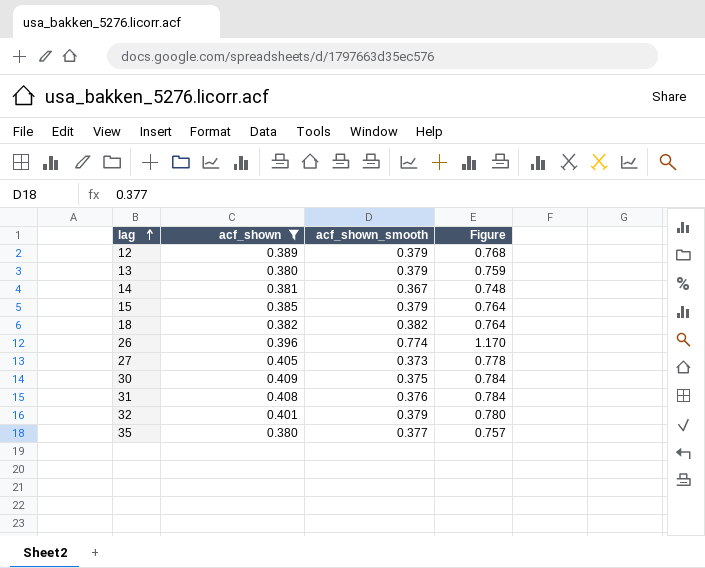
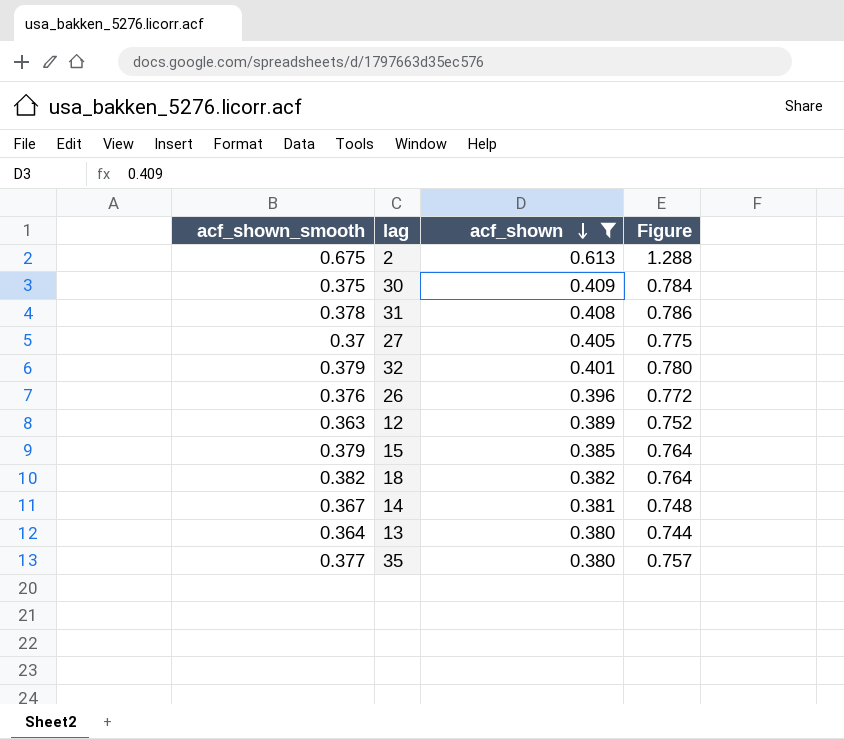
row order: lag ascending -> acf_shown descending
column acf_shown_smooth | position: 3 -> 1
row 2: none -> 0.675 | 0.613 | 1.288
31 | acf_shown_smooth: 0.376 -> 0.378
31 | Figure: 0.784 -> 0.786
27 | acf_shown_smooth: 0.373 -> 0.37
27 | Figure: 0.778 -> 0.775
26 | acf_shown_smooth: 0.774 -> 0.376
26 | Figure: 1.170 -> 0.772
12 | acf_shown_smooth: 0.379 -> 0.363
12 | Figure: 0.768 -> 0.752
13 | acf_shown_smooth: 0.379 -> 0.364
13 | Figure: 0.759 -> 0.744

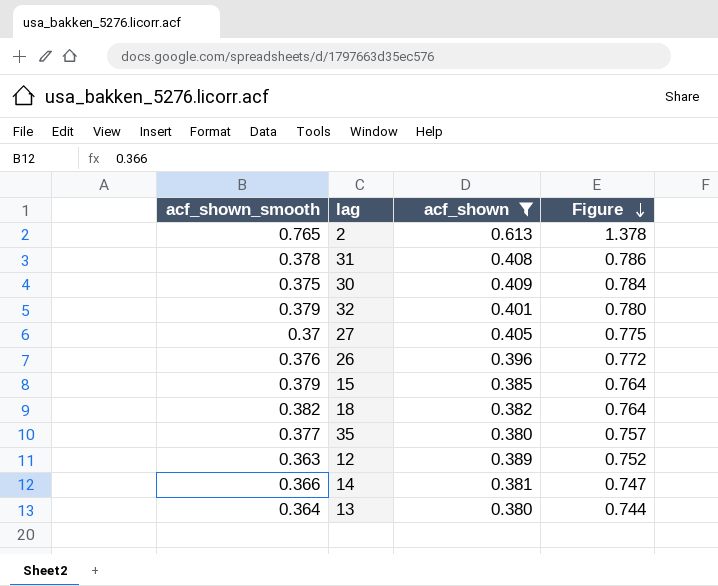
row order: acf_shown descending -> Figure descending
2 | acf_shown_smooth: 0.675 -> 0.765
2 | Figure: 1.288 -> 1.378
14 | acf_shown_smooth: 0.367 -> 0.366
14 | Figure: 0.748 -> 0.747

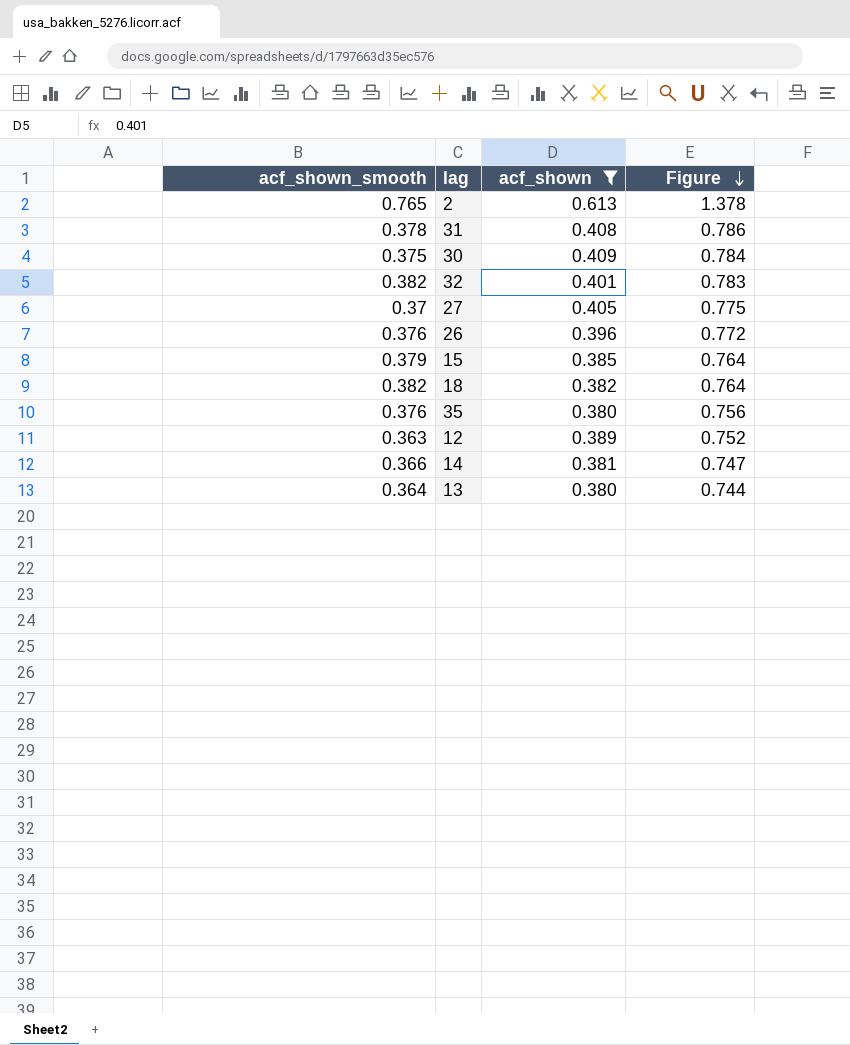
32 | acf_shown_smooth: 0.379 -> 0.382
32 | Figure: 0.780 -> 0.783
35 | acf_shown_smooth: 0.377 -> 0.376
35 | Figure: 0.757 -> 0.756

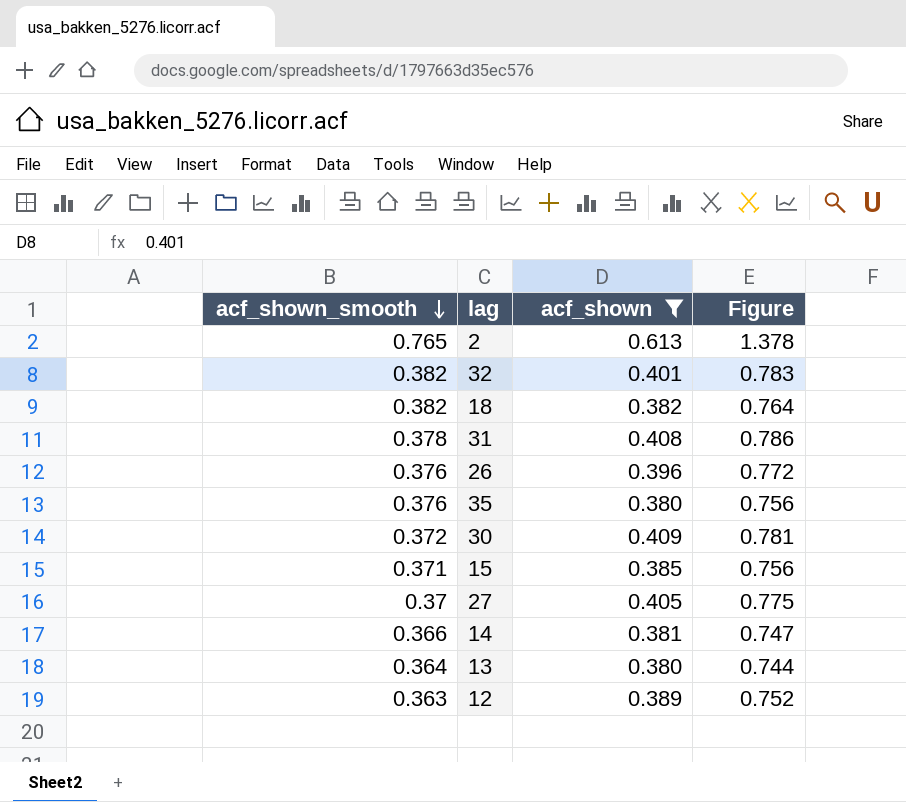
row order: Figure descending -> acf_shown_smooth descending
30 | acf_shown_smooth: 0.375 -> 0.372
30 | Figure: 0.784 -> 0.781
15 | acf_shown_smooth: 0.379 -> 0.371
15 | Figure: 0.764 -> 0.756

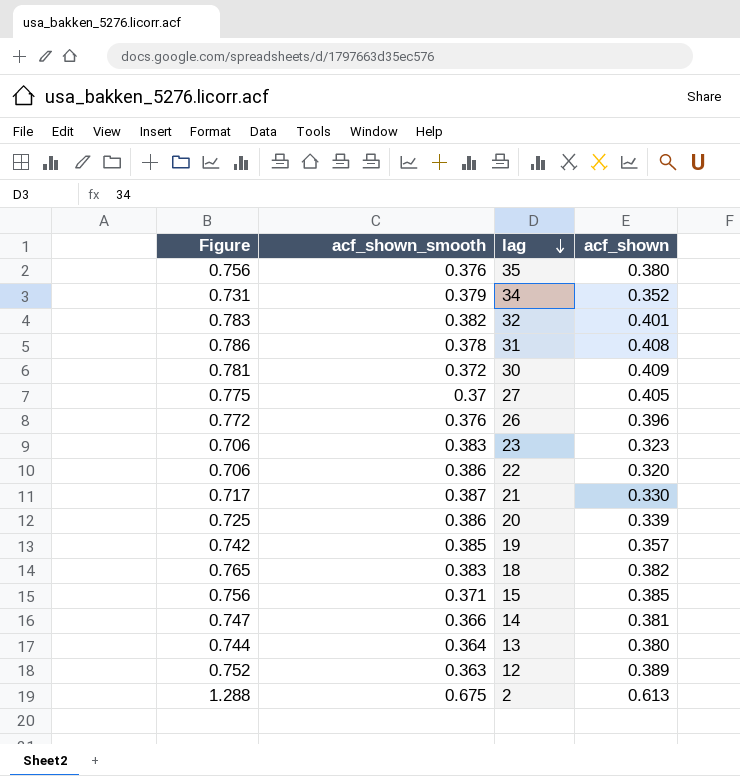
filter: acf_shown >= 0.380 -> none
row order: acf_shown_smooth descending -> lag descending
column Figure | position: 4 -> 1
18 | Figure: 0.764 -> 0.765
18 | acf_shown_smooth: 0.382 -> 0.383
2 | Figure: 1.378 -> 1.288
2 | acf_shown_smooth: 0.765 -> 0.675

